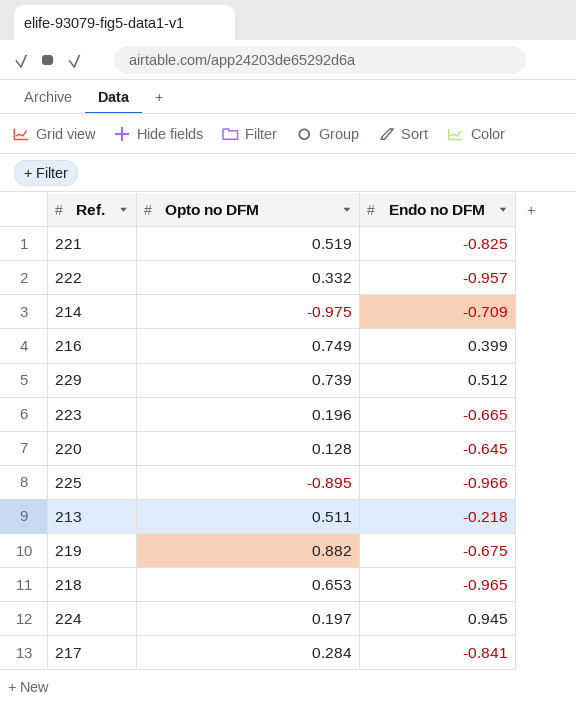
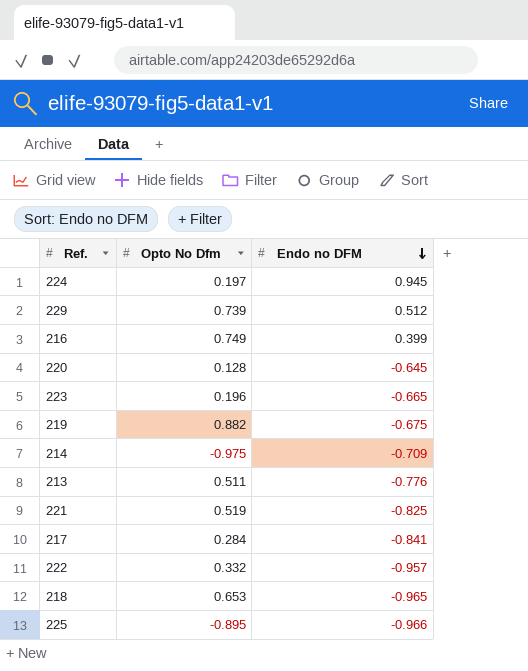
row order: none -> Endo no DFM descending
column name: Opto no DFM -> Opto No Dfm
213 | Endo no DFM: -0.218 -> -0.776

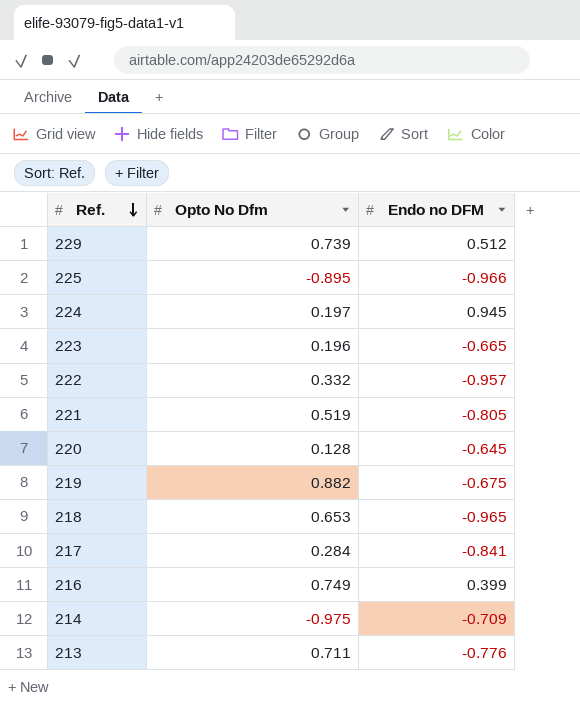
row order: Endo no DFM descending -> Ref. descending
221 | Endo no DFM: -0.825 -> -0.805
213 | Opto No Dfm: 0.511 -> 0.711

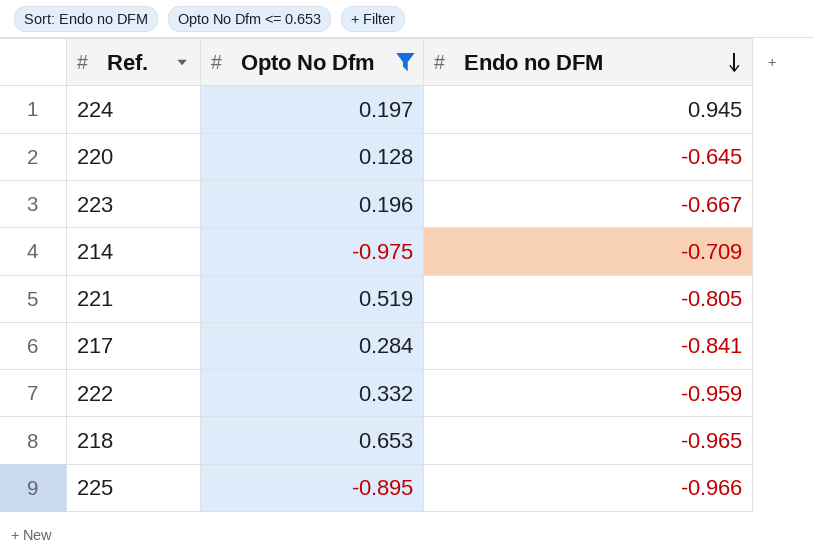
filter: none -> Opto No Dfm <= 0.653
row order: Ref. descending -> Endo no DFM descending
223 | Endo no DFM: -0.665 -> -0.667
222 | Endo no DFM: -0.957 -> -0.959

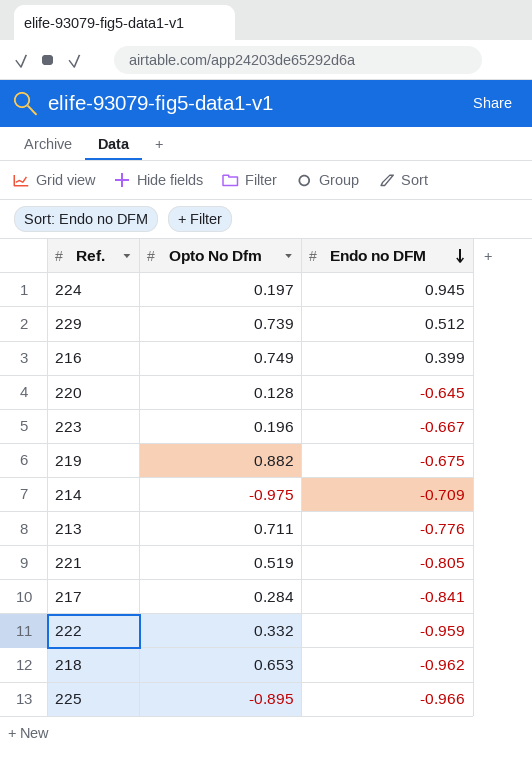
filter: Opto No Dfm <= 0.653 -> none
218 | Endo no DFM: -0.965 -> -0.962

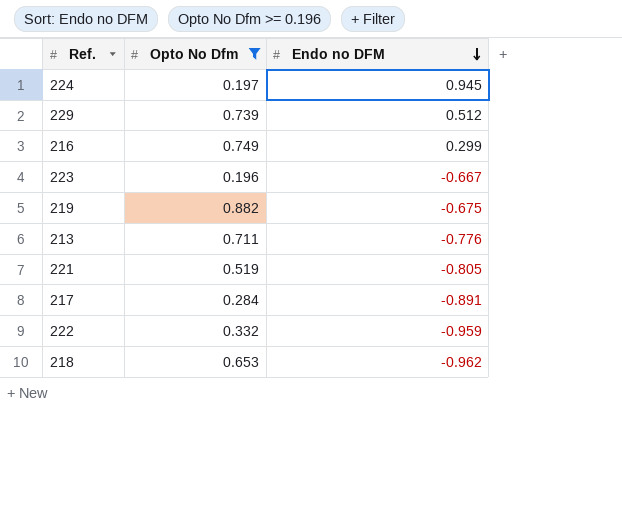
filter: none -> Opto No Dfm >= 0.196
216 | Endo no DFM: 0.399 -> 0.299
217 | Endo no DFM: -0.841 -> -0.891

